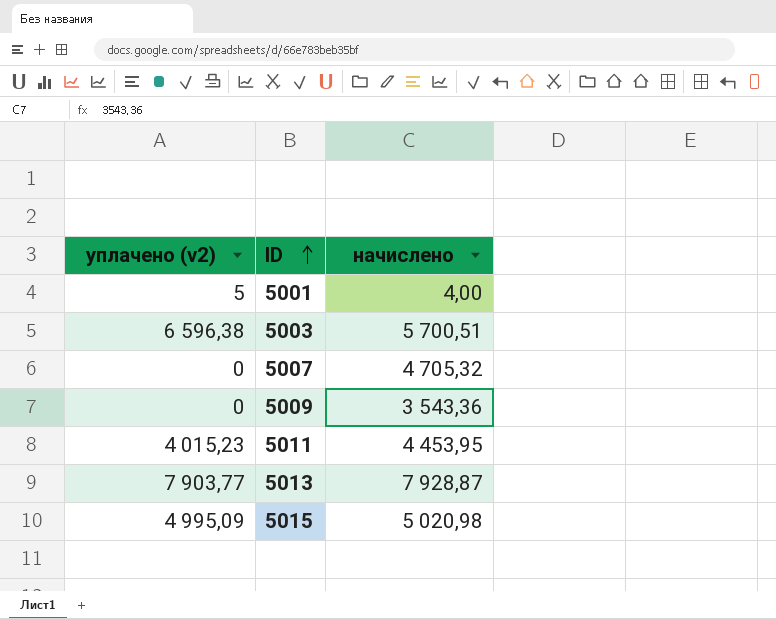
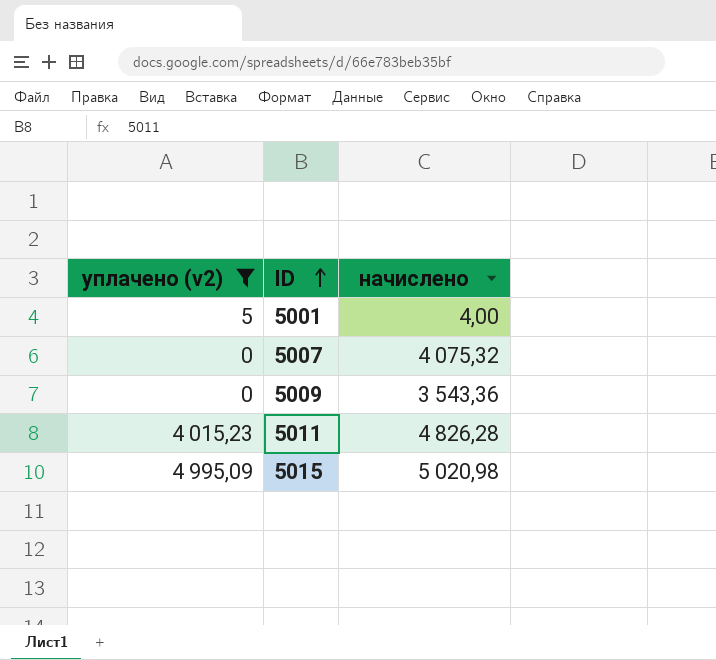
filter: none -> уплачено (v2) <= 4 995,09
5007 | начислено: 4 705,32 -> 4 075,32
5011 | начислено: 4 453,95 -> 4 826,28

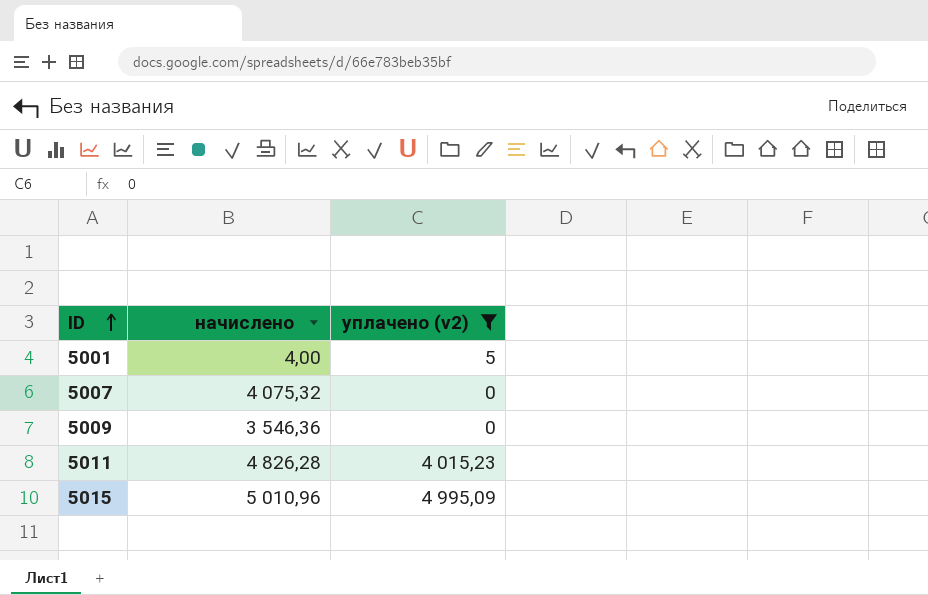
column уплачено (v2) | position: 1 -> 3
5009 | начислено: 3 543,36 -> 3 546,36
5015 | начислено: 5 020,98 -> 5 010,96

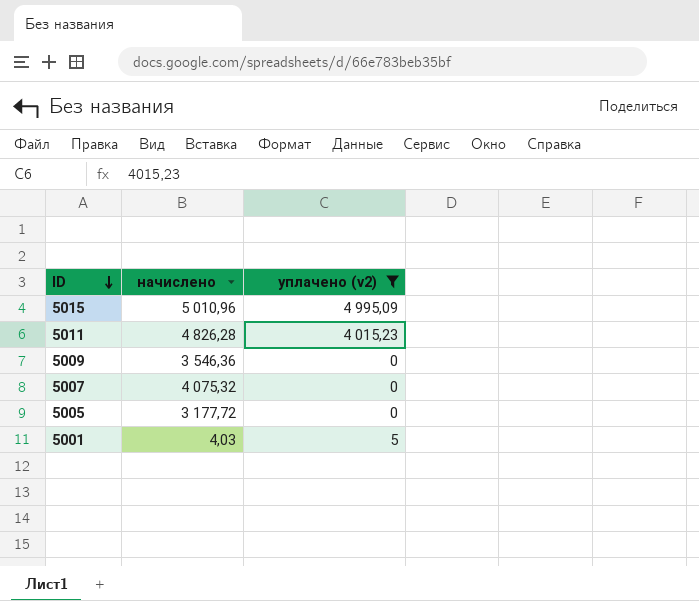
row order: ID ascending -> ID descending
row 5005: none -> 3 177,72 | 0
5001 | начислено: 4,00 -> 4,03

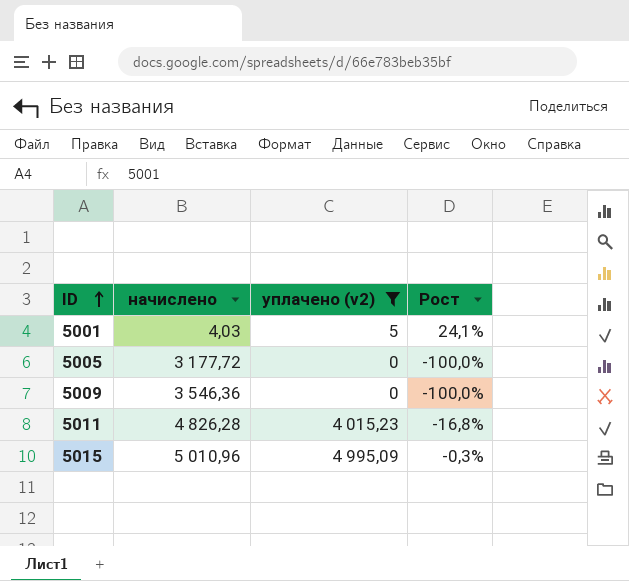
row order: ID descending -> ID ascending
column Рост | formula: none -> ([уплачено (v2)] - [начислено]) / [начислено]
row 5007: 4 075,32 | 0 -> none

